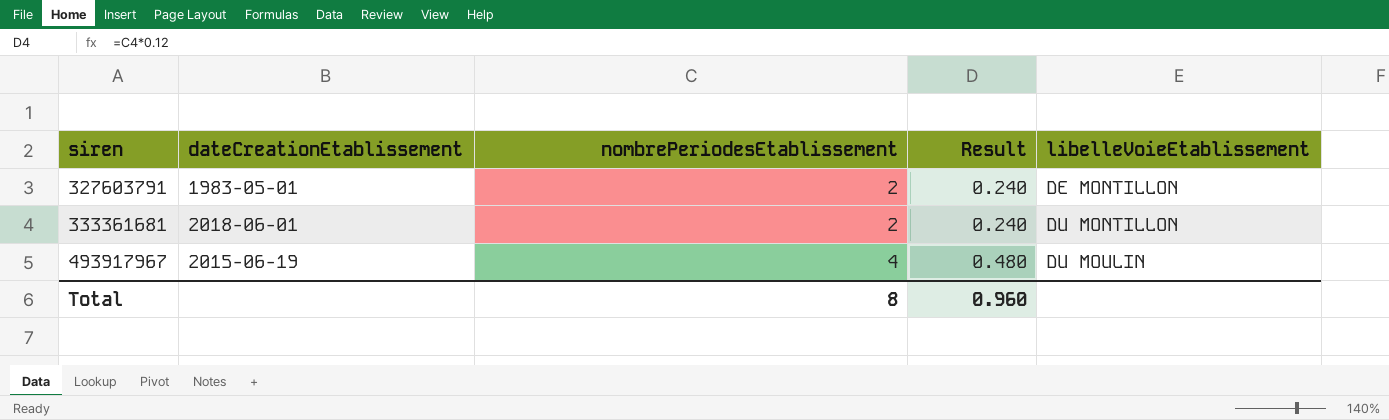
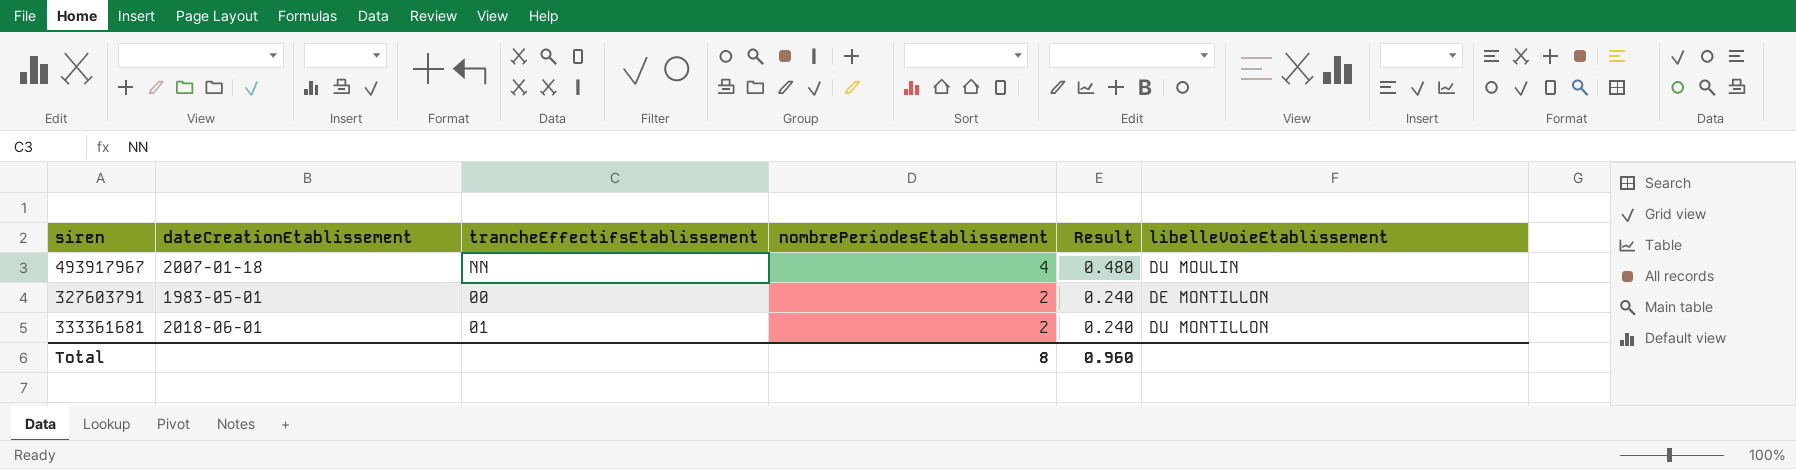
row order: siren ascending -> nombrePeriodesEtablissement descending
column trancheEffectifsEtablissement | position: none -> 3
493917967 | dateCreationEtablissement: 2015-06-19 -> 2007-01-18

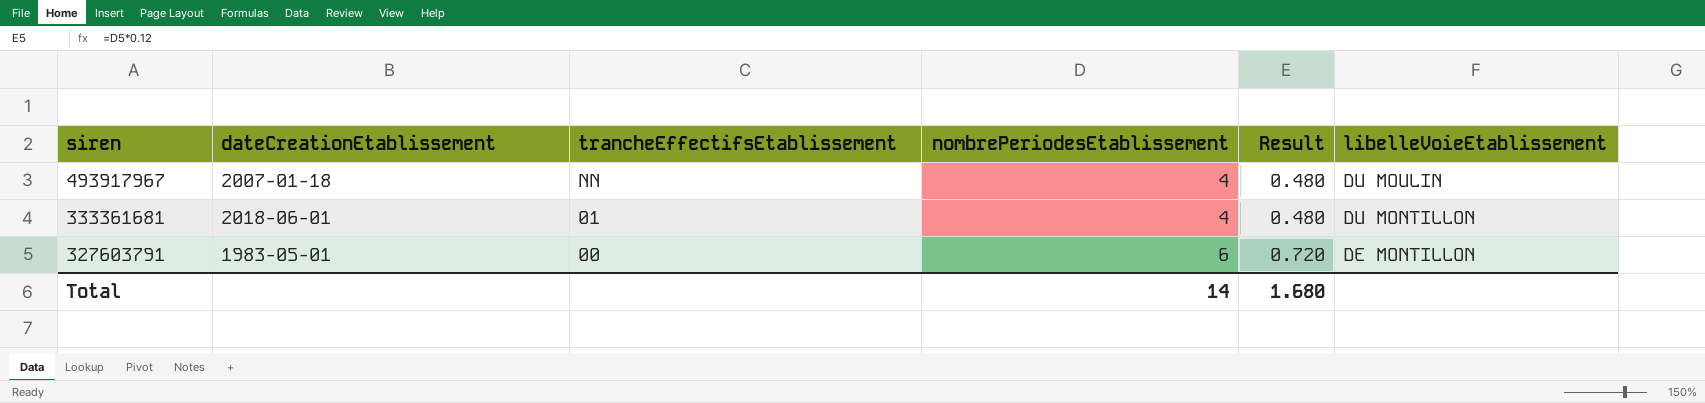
row order: nombrePeriodesEtablissement descending -> siren descending
333361681 | nombrePeriodesEtablissement: 2 -> 4
333361681 | Result: 0.240 -> 0.480
327603791 | nombrePeriodesEtablissement: 2 -> 6
327603791 | Result: 0.240 -> 0.720
Total | nombrePeriodesEtablissement: 8 -> 14
Total | Result: 0.960 -> 1.680

